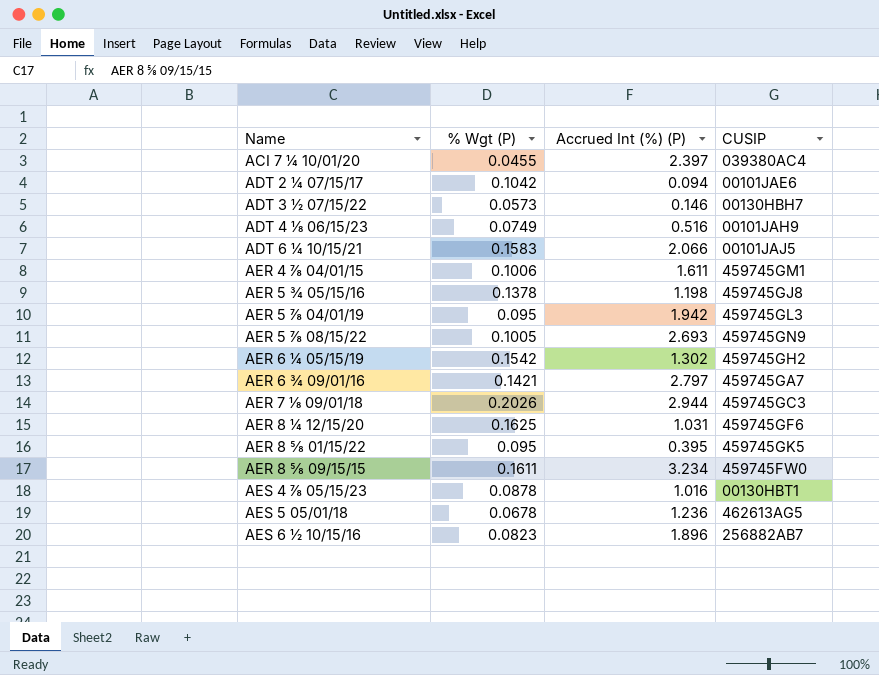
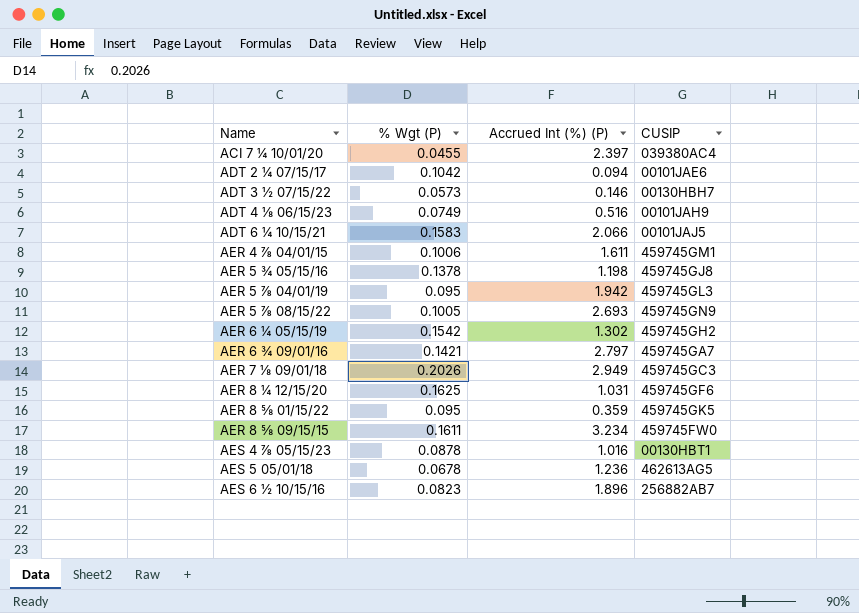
AER 7 ⅛ 09/01/18 | Accrued Int (%) (P): 2.944 -> 2.949
AER 8 ⅝ 01/15/22 | Accrued Int (%) (P): 0.395 -> 0.359

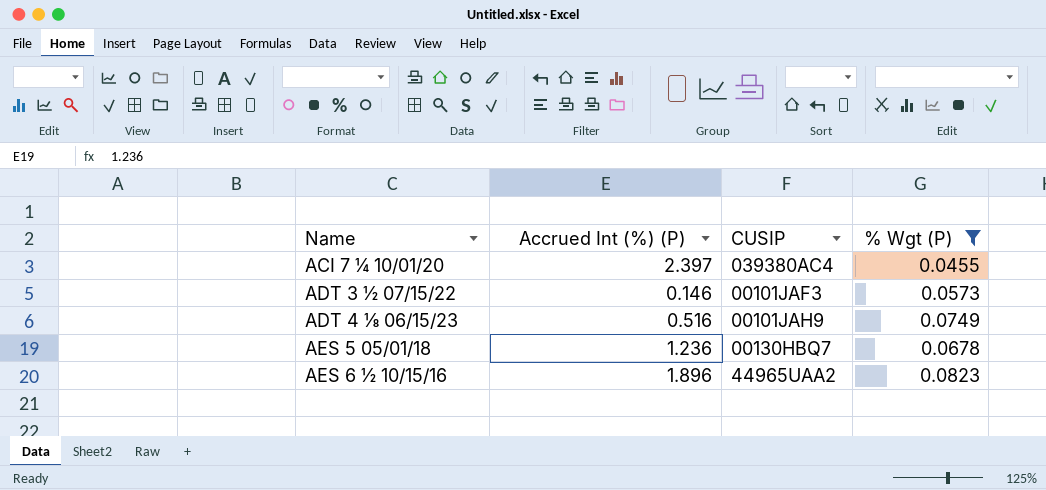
filter: none -> % Wgt (P) <= 0.0823
column % Wgt (P) | position: 2 -> 4
ADT 3 ½ 07/15/22 | CUSIP: 00130HBH7 -> 00101JAF3
AES 5 05/01/18 | CUSIP: 462613AG5 -> 00130HBQ7
AES 6 ½ 10/15/16 | CUSIP: 256882AB7 -> 44965UAA2

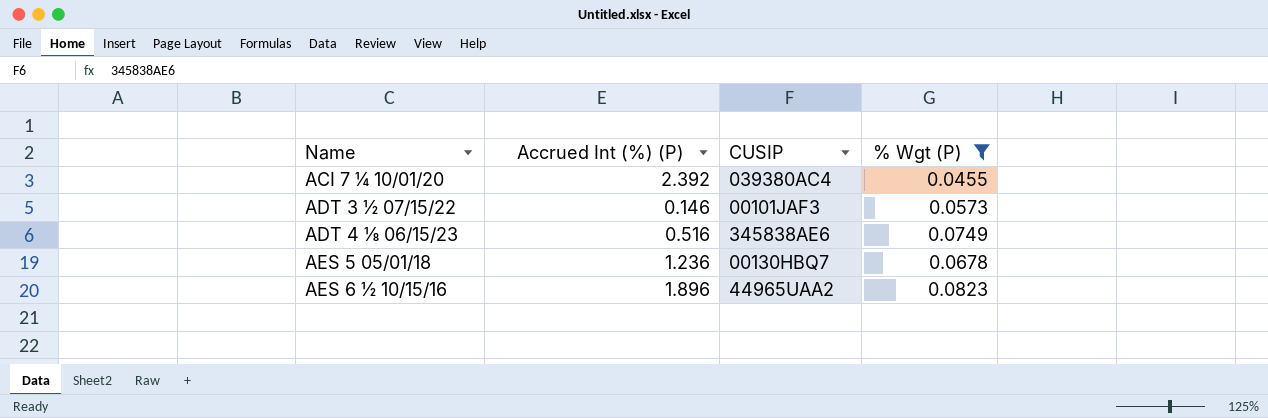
ACI 7 ¼ 10/01/20 | Accrued Int (%) (P): 2.397 -> 2.392
ADT 4 ⅛ 06/15/23 | CUSIP: 00101JAH9 -> 345838AE6

